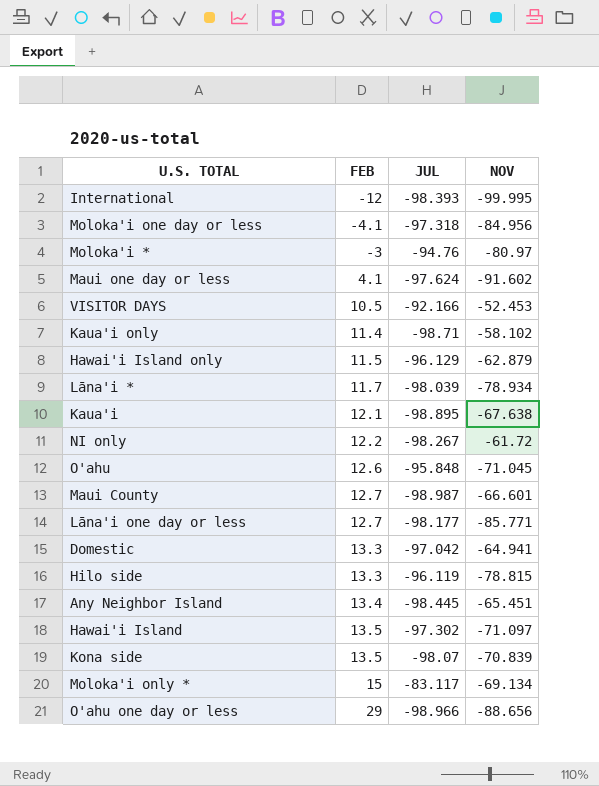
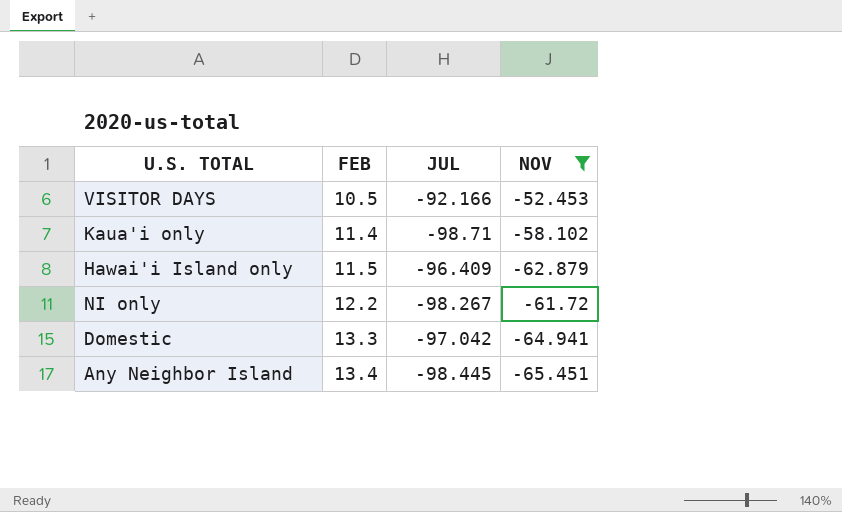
filter: none -> NOV >= -65.451
Hawai'i Island only | JUL: -96.129 -> -96.409

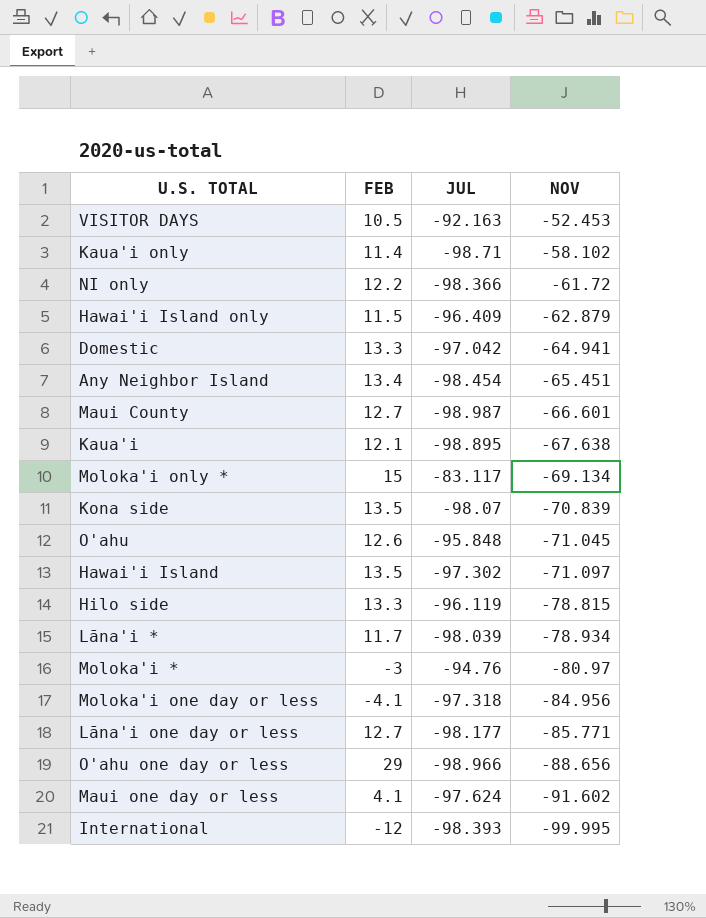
filter: NOV >= -65.451 -> none
row order: FEB ascending -> NOV descending
VISITOR DAYS | JUL: -92.166 -> -92.163
NI only | JUL: -98.267 -> -98.366
Any Neighbor Island | JUL: -98.445 -> -98.454

